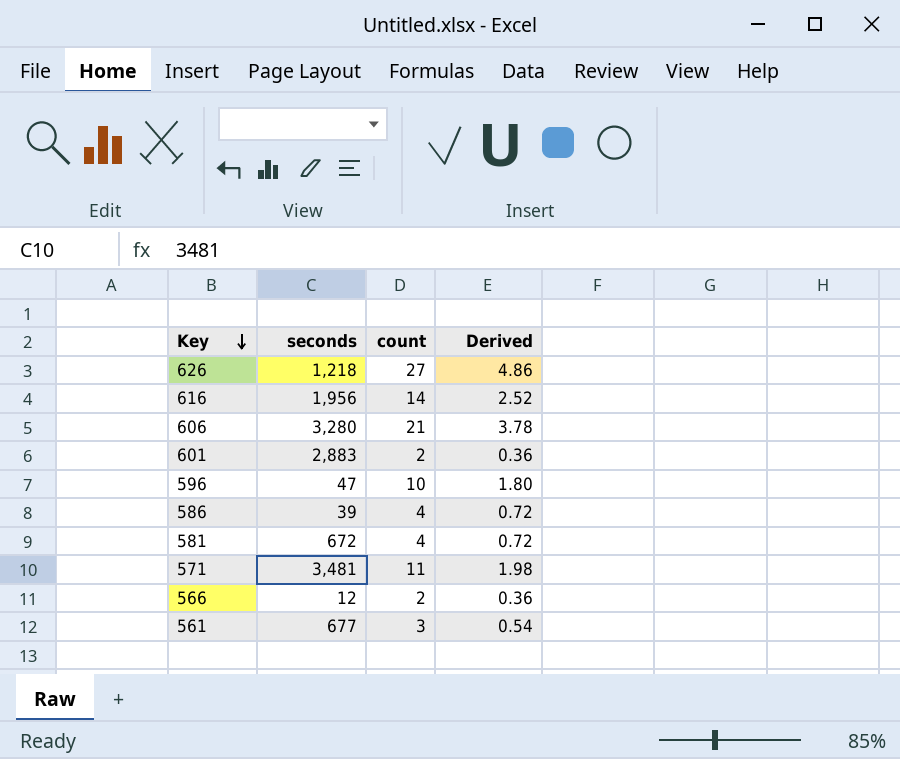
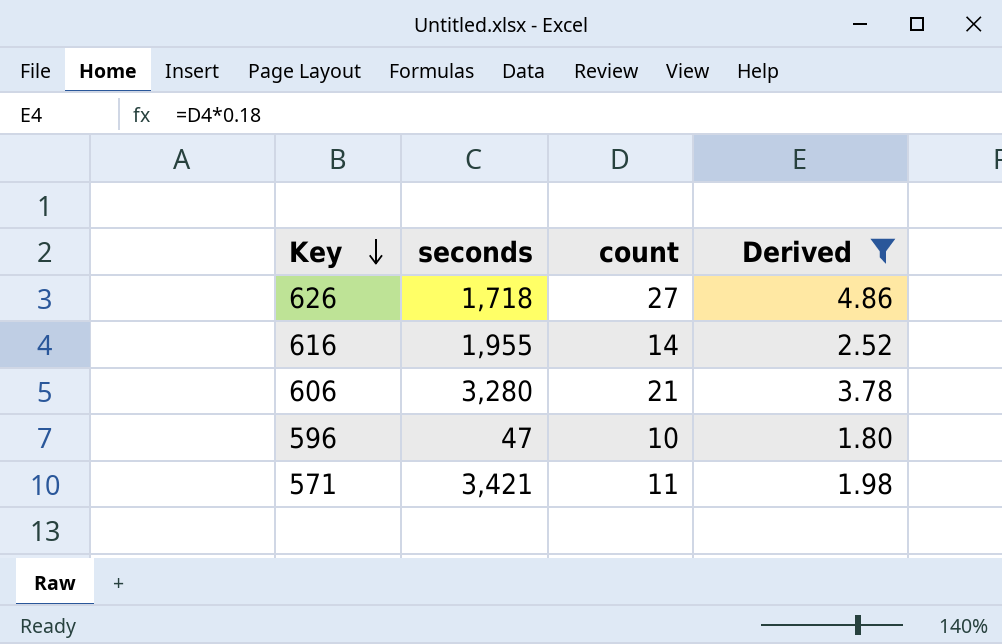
filter: none -> Derived >= 1.80
626 | seconds: 1,218 -> 1,718
616 | seconds: 1,956 -> 1,955
571 | seconds: 3,481 -> 3,421

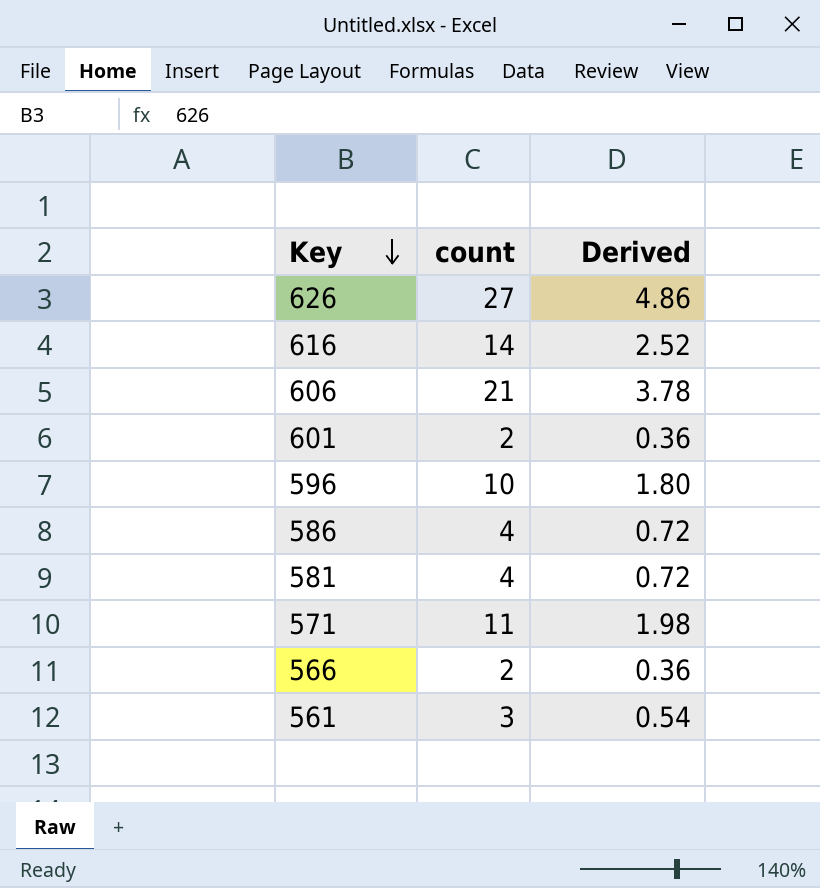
filter: Derived >= 1.80 -> none
column seconds | position: 2 -> none

